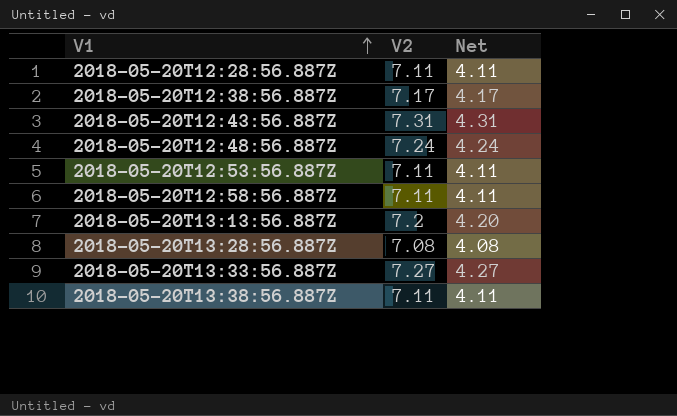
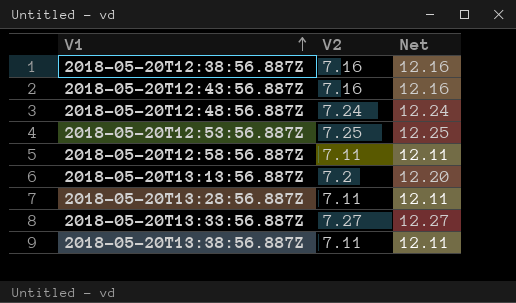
column Net | formula: [V2] - 3 -> [V2] + 5
row 2018-05-20T12:28:56.887Z: 7.11 | 4.11 -> none
2018-05-20T12:38:56.887Z | V2: 7.17 -> 7.16
2018-05-20T12:43:56.887Z | V2: 7.31 -> 7.16
2018-05-20T12:53:56.887Z | V2: 7.11 -> 7.25
2018-05-20T13:28:56.887Z | V2: 7.08 -> 7.11

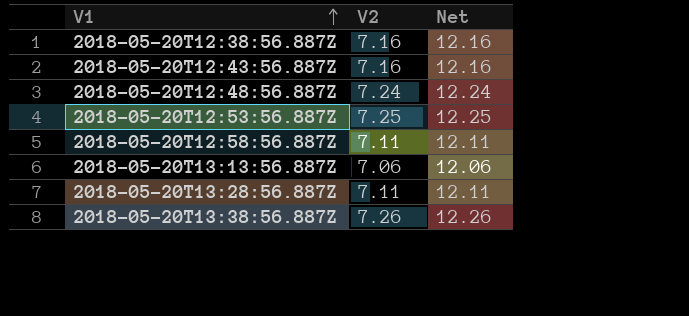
row 2018-05-20T13:33:56.887Z: 7.27 | 12.27 -> none
2018-05-20T13:13:56.887Z | V2: 7.2 -> 7.06
2018-05-20T13:13:56.887Z | Net: 12.20 -> 12.06
2018-05-20T13:38:56.887Z | V2: 7.11 -> 7.26
2018-05-20T13:38:56.887Z | Net: 12.11 -> 12.26

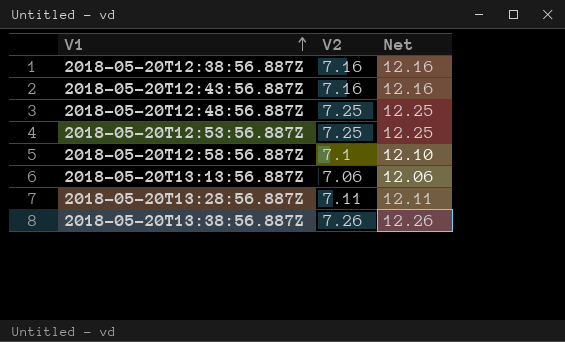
2018-05-20T12:48:56.887Z | V2: 7.24 -> 7.25
2018-05-20T12:48:56.887Z | Net: 12.24 -> 12.25
2018-05-20T12:58:56.887Z | V2: 7.11 -> 7.1
2018-05-20T12:58:56.887Z | Net: 12.11 -> 12.10

